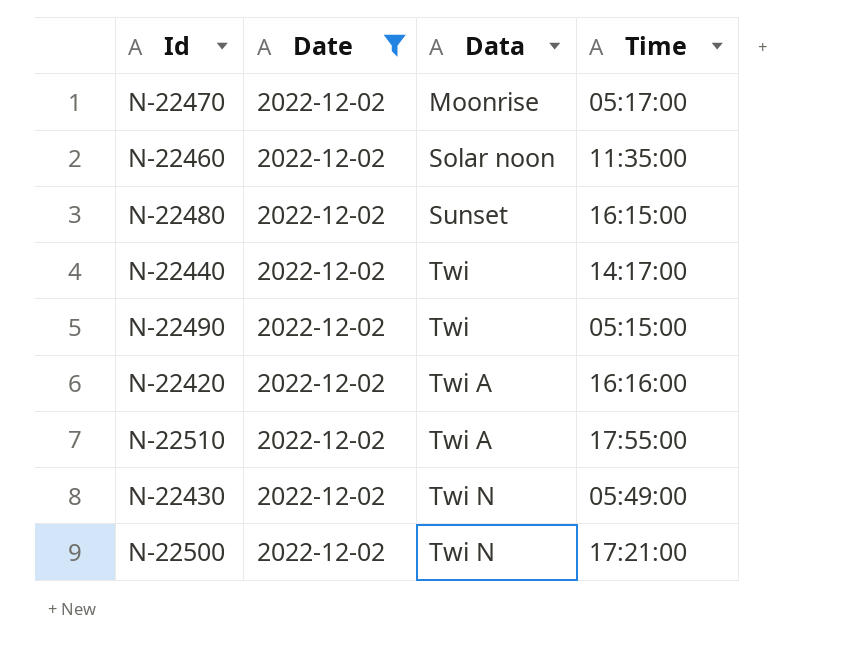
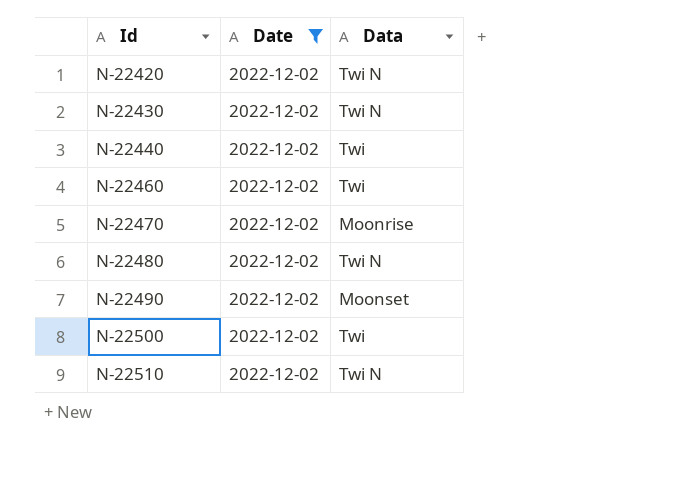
row order: Data ascending -> Id ascending
column Time | position: 4 -> none
N-22420 | Data: Twi A -> Twi N
N-22460 | Data: Solar noon -> Twi
N-22480 | Data: Sunset -> Twi N
N-22490 | Data: Twi -> Moonset
N-22500 | Data: Twi N -> Twi
N-22510 | Data: Twi A -> Twi N

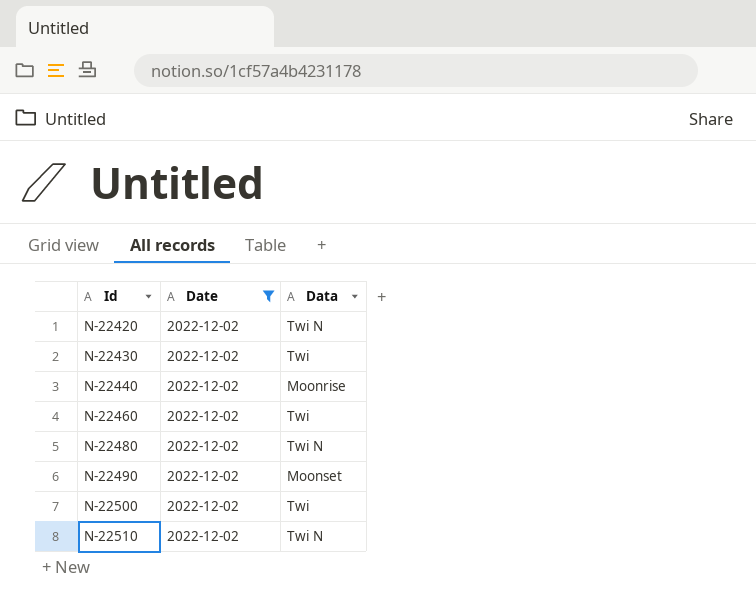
row N-22470: 2022-12-02 | Moonrise -> none
N-22430 | Data: Twi N -> Twi
N-22440 | Data: Twi -> Moonrise

